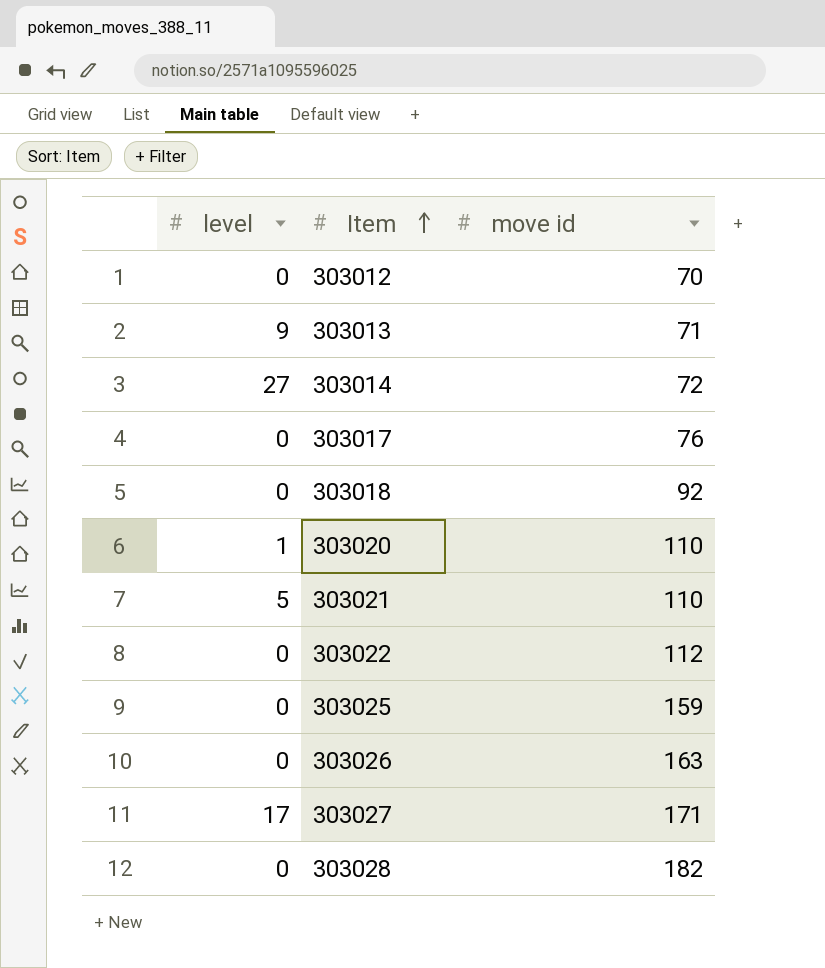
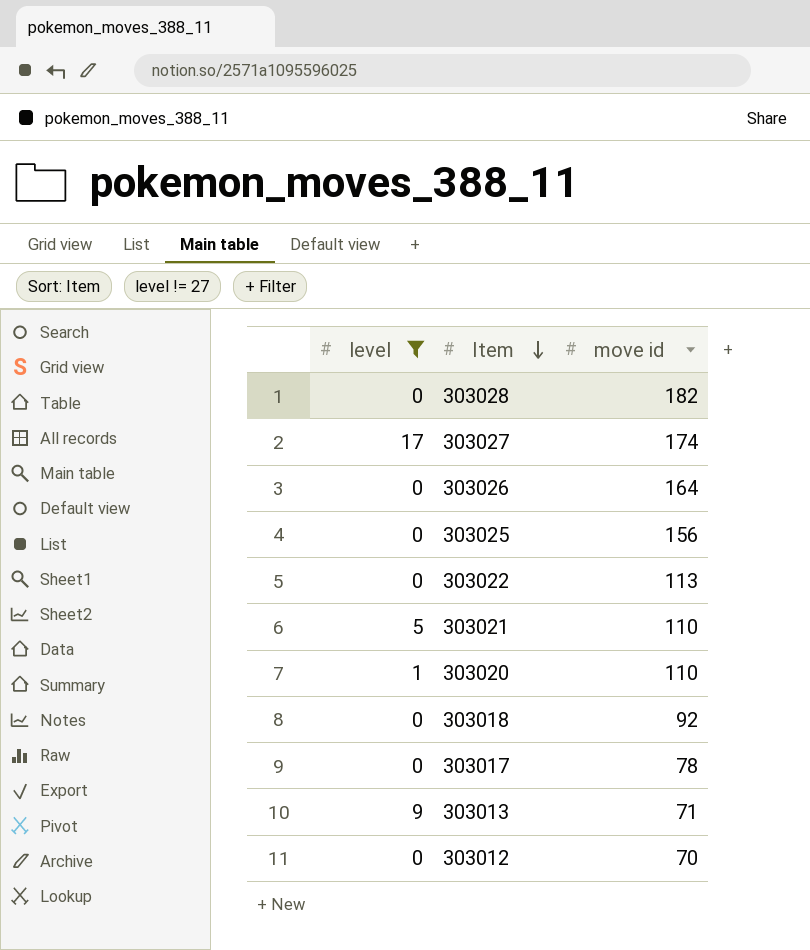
filter: none -> level != 27
row order: Item ascending -> Item descending
303027 | move id: 171 -> 174
303026 | move id: 163 -> 164
303025 | move id: 159 -> 156
303022 | move id: 112 -> 113
303017 | move id: 76 -> 78

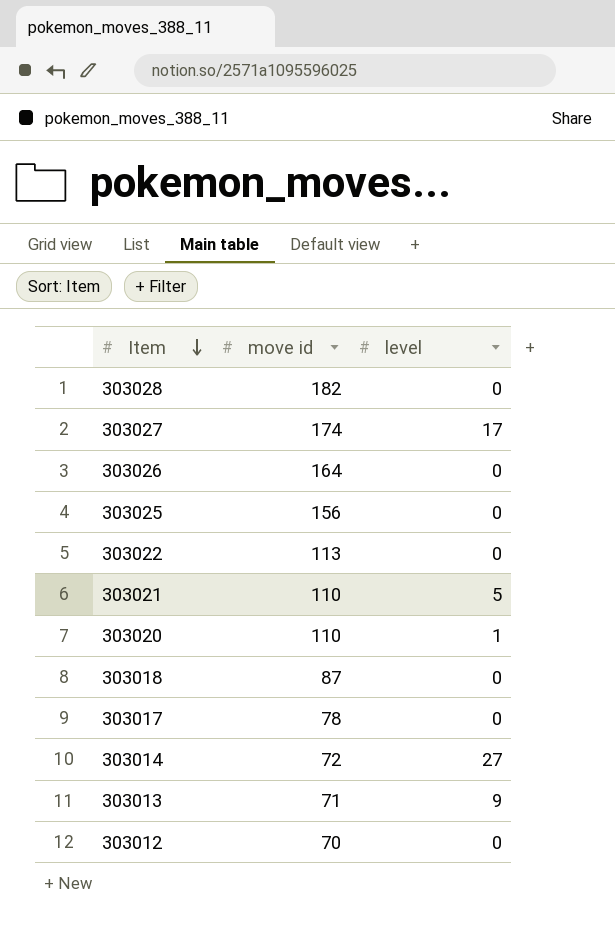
filter: level != 27 -> none
column level | position: 1 -> 3
303018 | move id: 92 -> 87

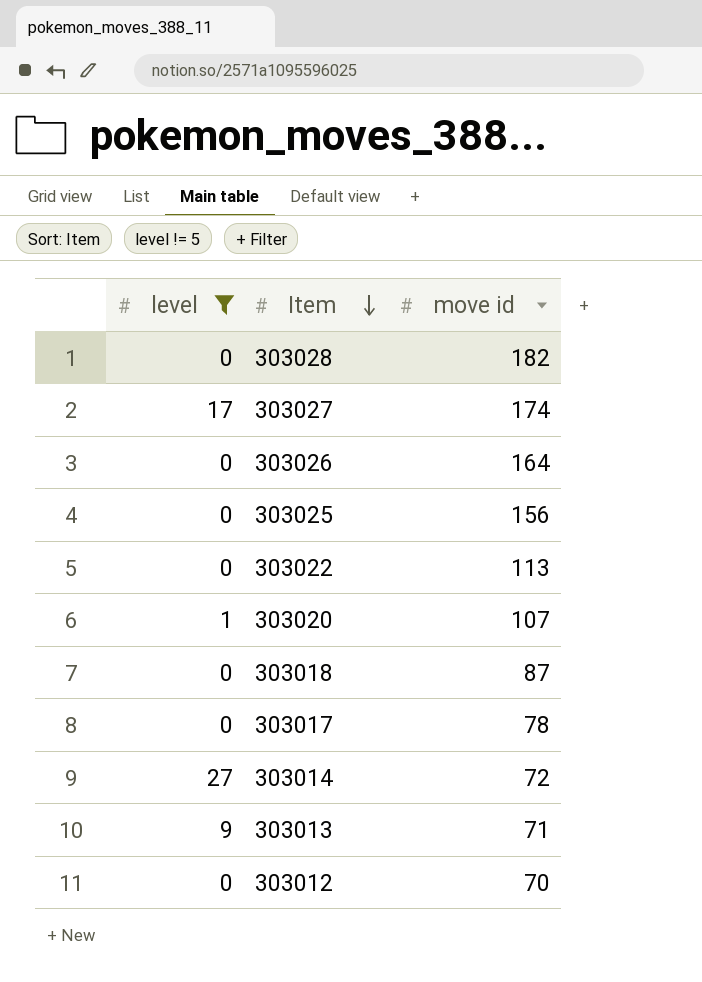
filter: none -> level != 5
column level | position: 3 -> 1
303020 | move id: 110 -> 107

